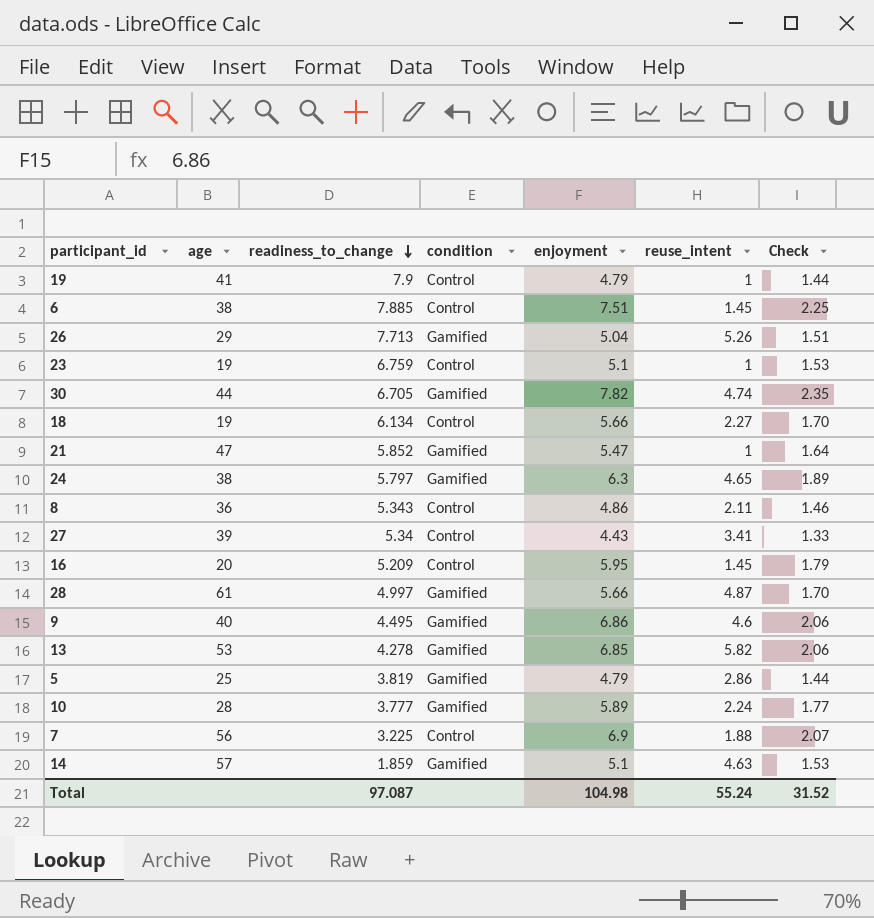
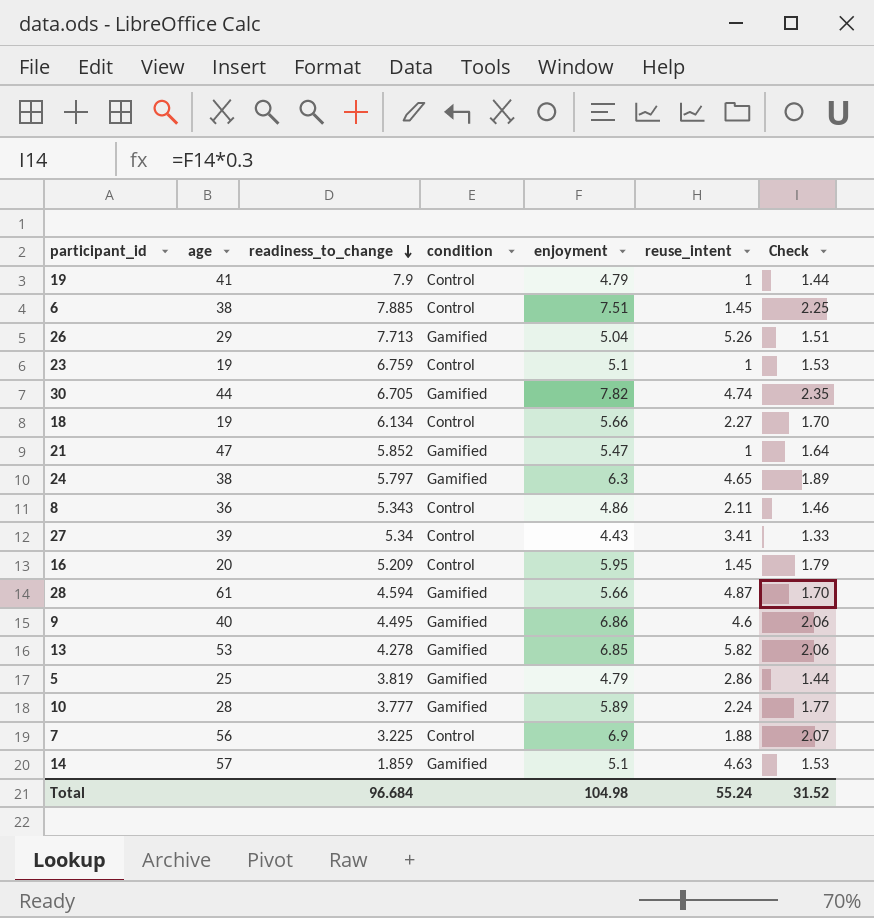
28 | readiness_to_change: 4.997 -> 4.594
Total | readiness_to_change: 97.087 -> 96.684

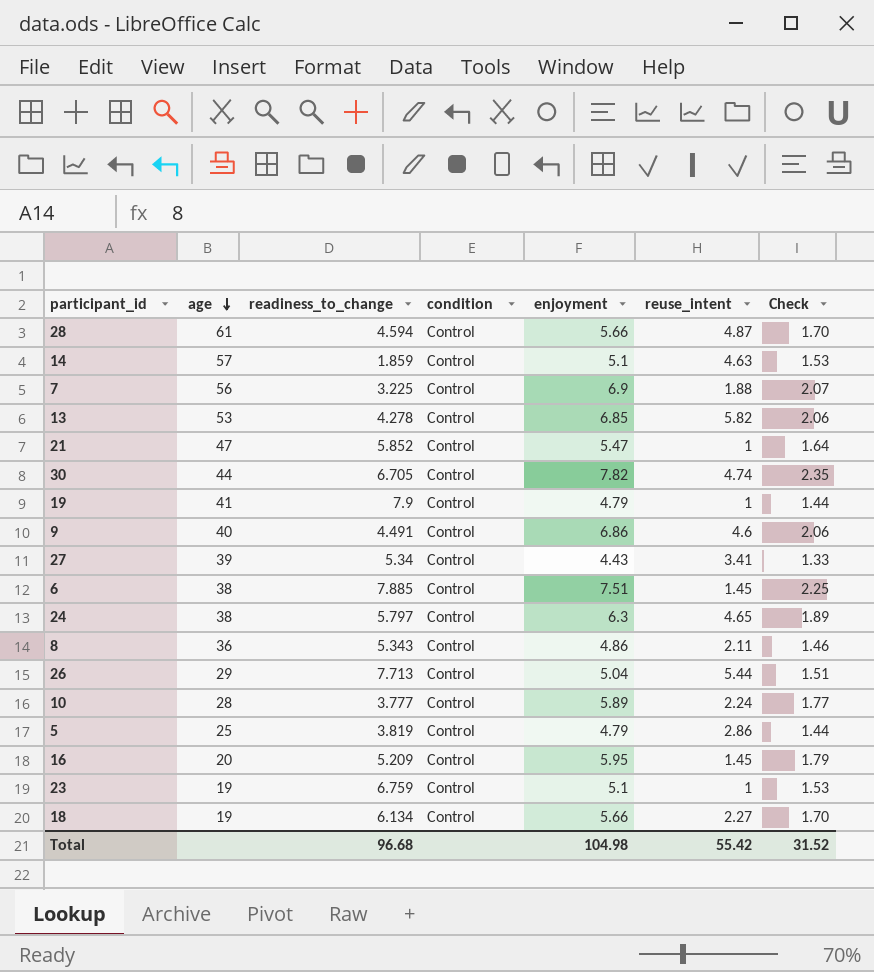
row order: readiness_to_change descending -> age descending
28 | condition: Gamified -> Control
14 | condition: Gamified -> Control
13 | condition: Gamified -> Control
21 | condition: Gamified -> Control
30 | condition: Gamified -> Control
9 | readiness_to_change: 4.495 -> 4.491
9 | condition: Gamified -> Control
24 | condition: Gamified -> Control
26 | condition: Gamified -> Control
26 | reuse_intent: 5.26 -> 5.44
10 | condition: Gamified -> Control
5 | condition: Gamified -> Control
Total | readiness_to_change: 96.684 -> 96.68
Total | reuse_intent: 55.24 -> 55.42

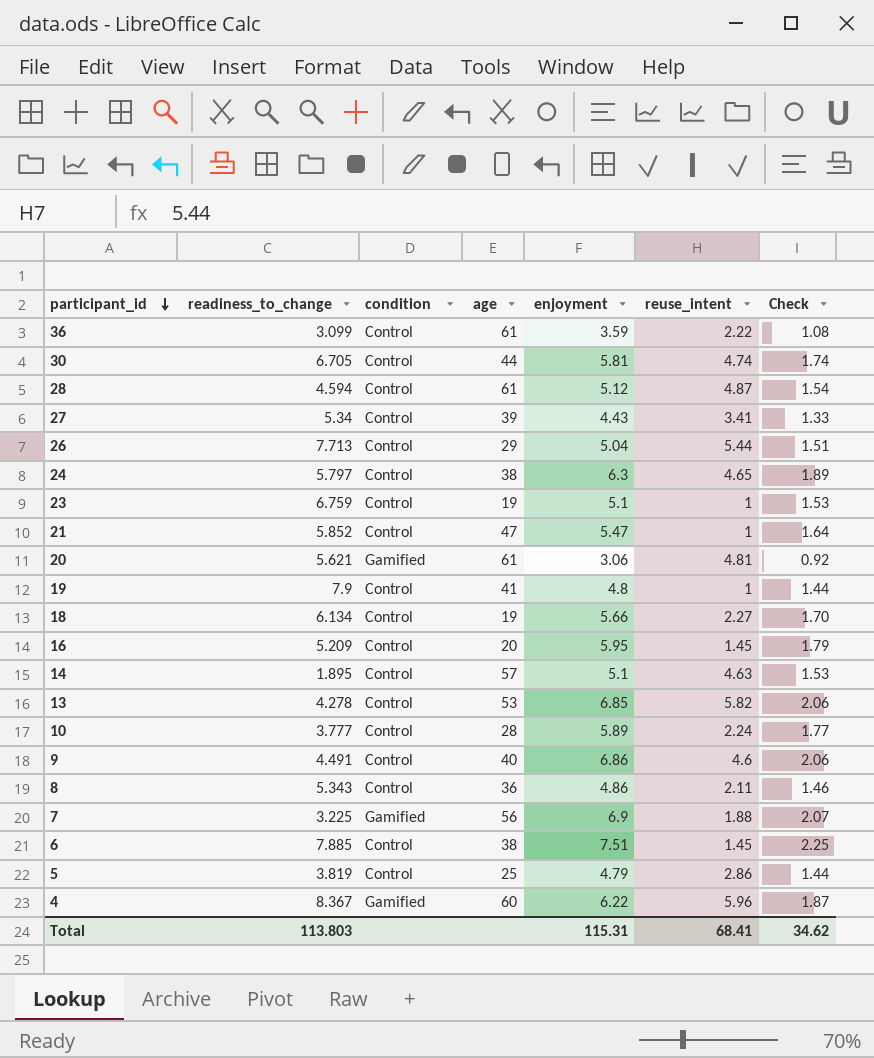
row order: age descending -> participant_id descending
column age | position: 2 -> 4
row 36: none -> 3.099 | Control | 61 | 3.59 | 2.22 | 1.08
30 | enjoyment: 7.82 -> 5.81
30 | Check: 2.35 -> 1.74
28 | enjoyment: 5.66 -> 5.12
28 | Check: 1.70 -> 1.54
row 20: none -> 5.621 | Gamified | 61 | 3.06 | 4.81 | 0.92
19 | enjoyment: 4.79 -> 4.8
14 | readiness_to_change: 1.859 -> 1.895
7 | condition: Control -> Gamified
row 4: none -> 8.367 | Gamified | 60 | 6.22 | 5.96 | 1.87
Total | readiness_to_change: 96.68 -> 113.803
Total | enjoyment: 104.98 -> 115.31
Total | reuse_intent: 55.42 -> 68.41
Total | Check: 31.52 -> 34.62

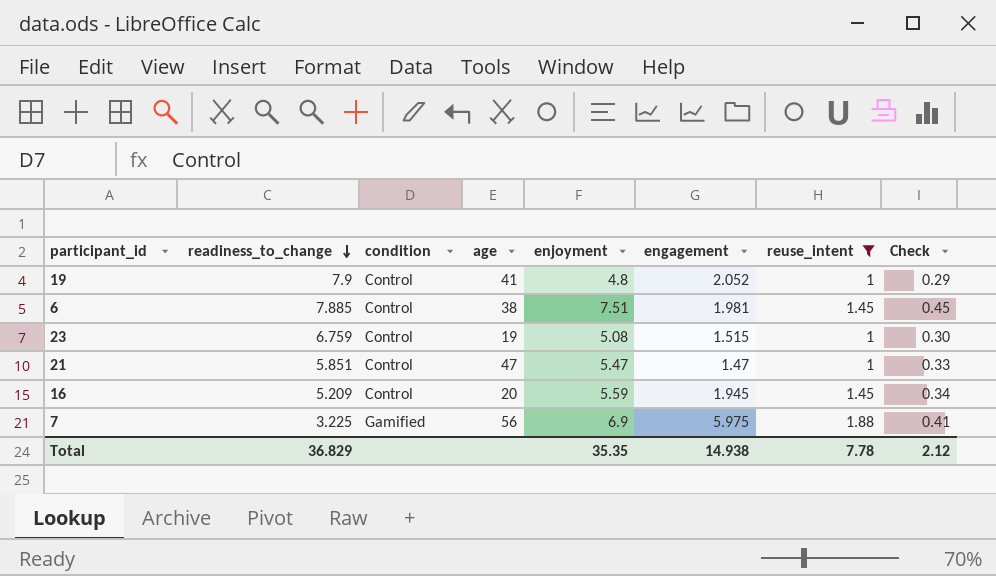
filter: none -> reuse_intent <= 1.88
row order: participant_id descending -> readiness_to_change descending
column engagement | position: none -> 6
column Check | formula: [enjoyment] * 0.3 -> [enjoyment] * 0.06
23 | enjoyment: 5.1 -> 5.08
21 | readiness_to_change: 5.852 -> 5.851
16 | enjoyment: 5.95 -> 5.59
Total | readiness_to_change: 113.803 -> 36.829
Total | enjoyment: 115.31 -> 35.35
Total | reuse_intent: 68.41 -> 7.78
Total | Check: 34.62 -> 2.12

